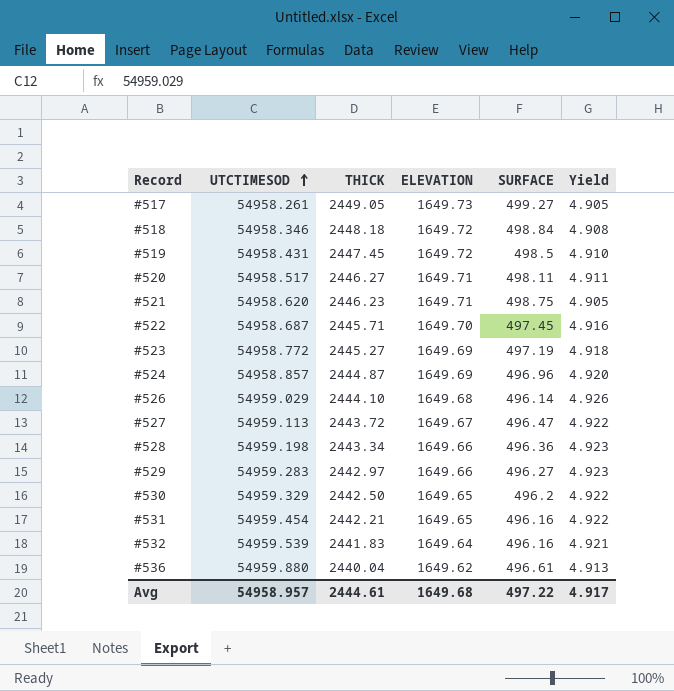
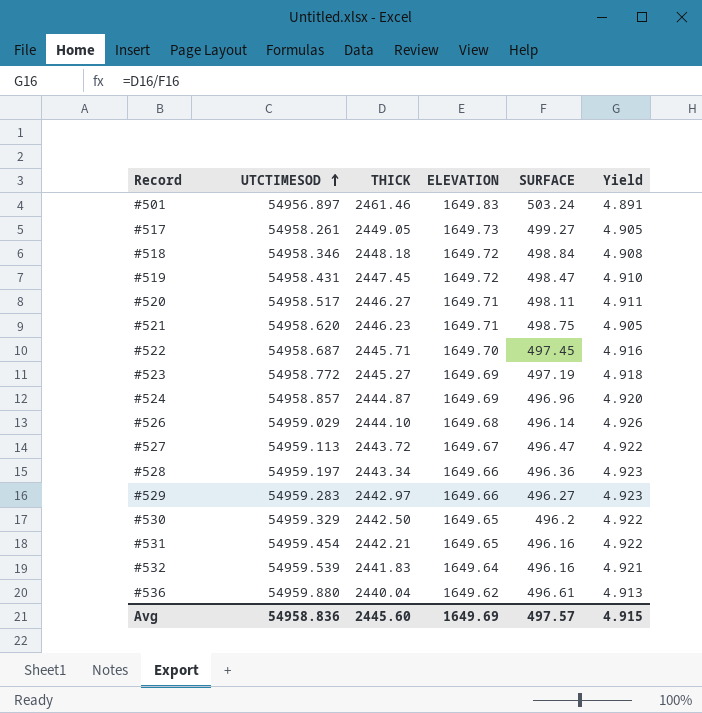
row #501: none -> 54956.897 | 2461.46 | 1649.83 | 503.24 | 4.891
#519 | SURFACE: 498.5 -> 498.47
#528 | UTCTIMESOD: 54959.198 -> 54959.197
Avg | UTCTIMESOD: 54958.957 -> 54958.836
Avg | THICK: 2444.61 -> 2445.60
Avg | ELEVATION: 1649.68 -> 1649.69
Avg | SURFACE: 497.22 -> 497.57
Avg | Yield: 4.917 -> 4.915

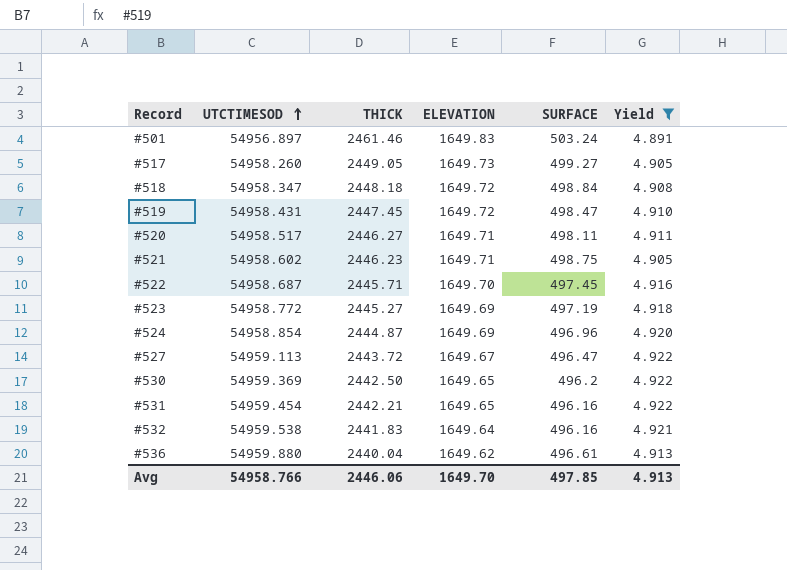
filter: none -> Yield <= 4.922
#517 | UTCTIMESOD: 54958.261 -> 54958.260
#518 | UTCTIMESOD: 54958.346 -> 54958.347
#521 | UTCTIMESOD: 54958.620 -> 54958.602
#524 | UTCTIMESOD: 54958.857 -> 54958.854
#530 | UTCTIMESOD: 54959.329 -> 54959.369
#532 | UTCTIMESOD: 54959.539 -> 54959.538
Avg | UTCTIMESOD: 54958.836 -> 54958.766
Avg | THICK: 2445.60 -> 2446.06
Avg | ELEVATION: 1649.69 -> 1649.70
Avg | SURFACE: 497.57 -> 497.85
Avg | Yield: 4.915 -> 4.913

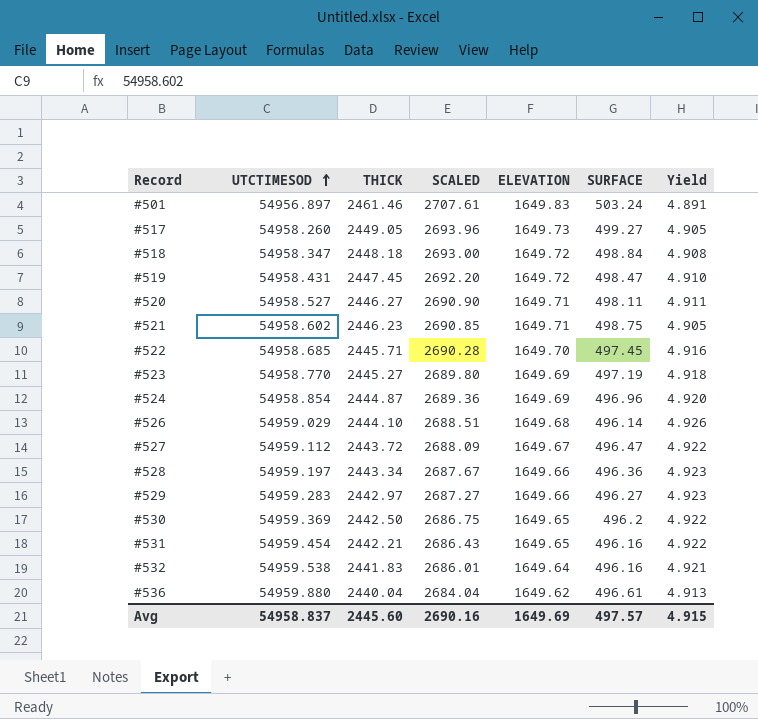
filter: Yield <= 4.922 -> none
column SCALED | formula: none -> [THICK] * 1.1
#520 | UTCTIMESOD: 54958.517 -> 54958.527
#522 | UTCTIMESOD: 54958.687 -> 54958.685
#523 | UTCTIMESOD: 54958.772 -> 54958.770
#527 | UTCTIMESOD: 54959.113 -> 54959.112
Avg | UTCTIMESOD: 54958.766 -> 54958.837
Avg | THICK: 2446.06 -> 2445.60
Avg | ELEVATION: 1649.70 -> 1649.69
Avg | SURFACE: 497.85 -> 497.57
Avg | Yield: 4.913 -> 4.915

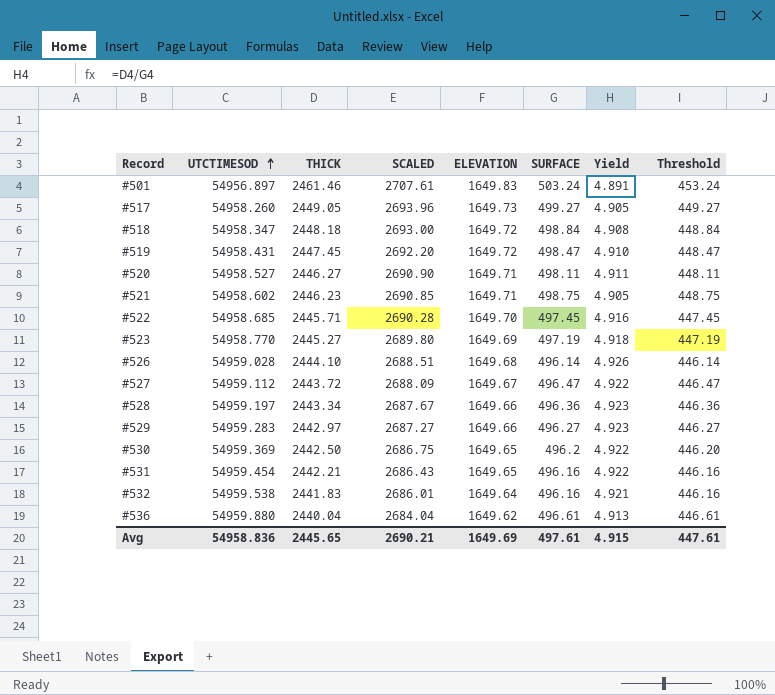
column Threshold | formula: none -> [SURFACE] - 50
row #524: 54958.854 | 2444.87 | 2689.36 | 1649.69 | 496.96 | 4.920 -> none
#526 | UTCTIMESOD: 54959.029 -> 54959.028
Avg | UTCTIMESOD: 54958.837 -> 54958.836
Avg | THICK: 2445.60 -> 2445.65
Avg | SCALED: 2690.16 -> 2690.21
Avg | SURFACE: 497.57 -> 497.61

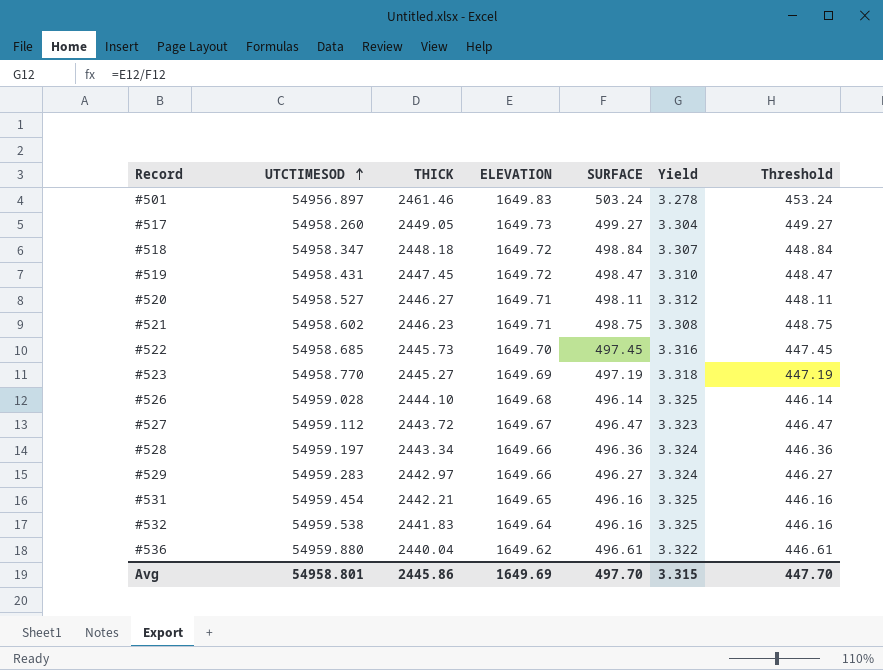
column SCALED | formula: [THICK] * 1.1 -> none
column Yield | formula: [THICK] / [SURFACE] -> [ELEVATION] / [SURFACE]
row #530: 54959.369 | 2442.50 | 2686.75 | 1649.65 | 496.2 | 4.922 | 446.20 -> none
#522 | THICK: 2445.71 -> 2445.73
Avg | UTCTIMESOD: 54958.836 -> 54958.801
Avg | THICK: 2445.65 -> 2445.86
Avg | SURFACE: 497.61 -> 497.70
Avg | Yield: 4.915 -> 3.315
Avg | Threshold: 447.61 -> 447.70

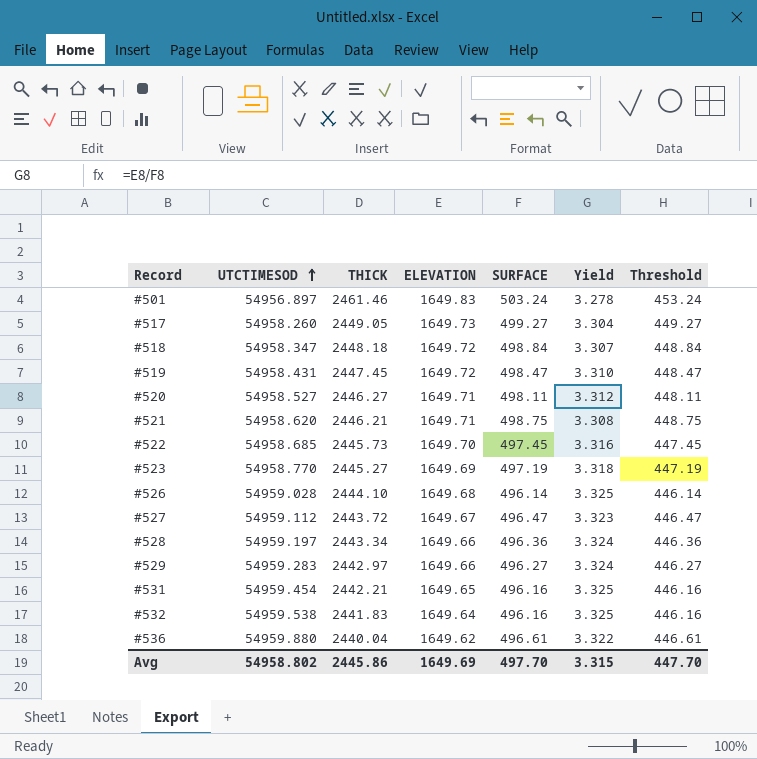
#521 | UTCTIMESOD: 54958.602 -> 54958.620
#521 | THICK: 2446.23 -> 2446.21
Avg | UTCTIMESOD: 54958.801 -> 54958.802

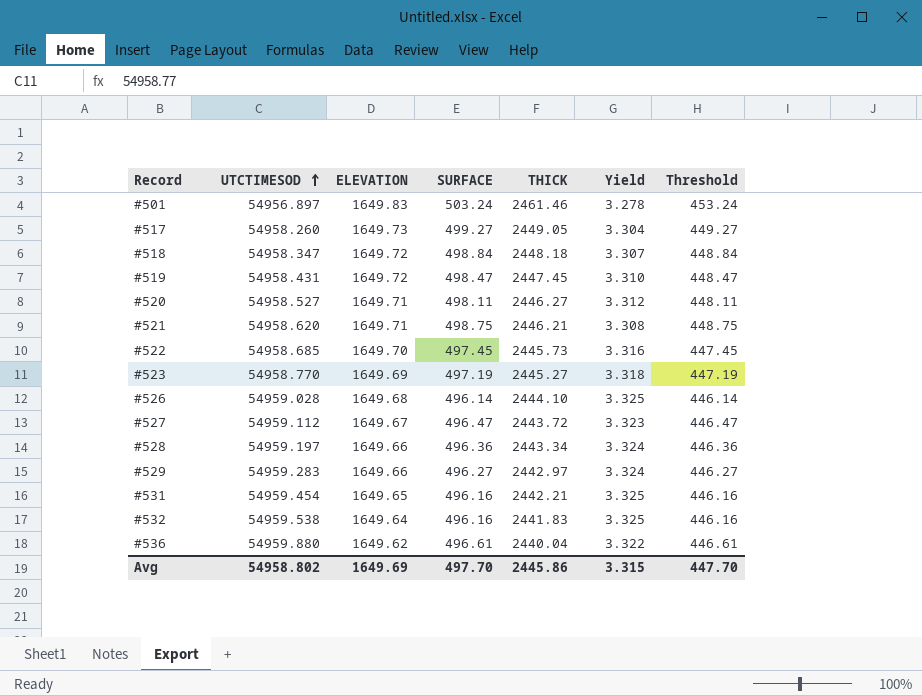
column THICK | position: 3 -> 5

